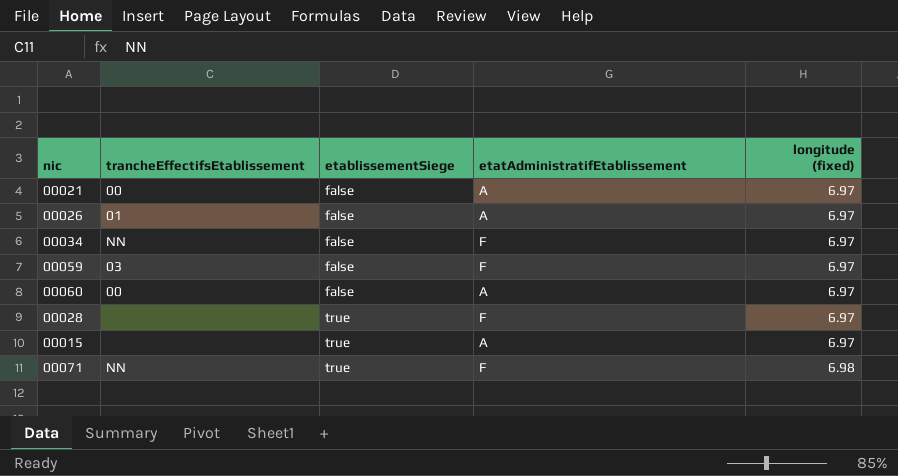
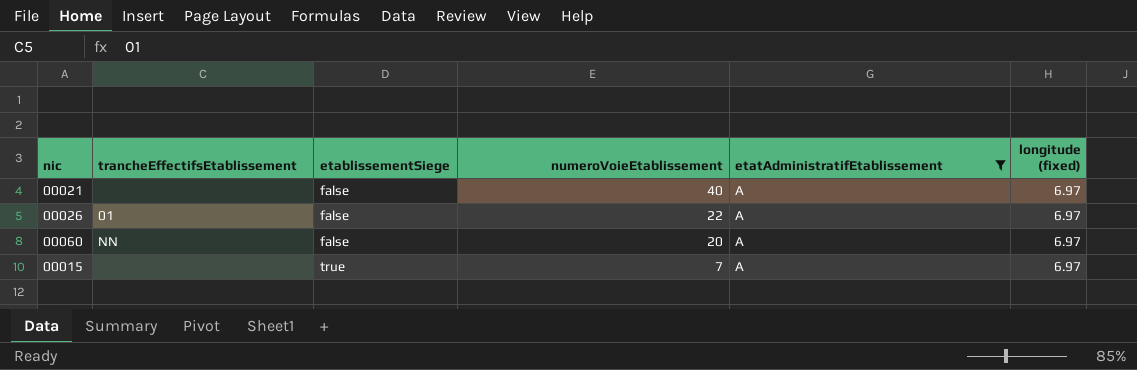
filter: none -> etatAdministratifEtablissement = A
column numeroVoieEtablissement | position: none -> 4
00021 | trancheEffectifsEtablissement: 00 -> none
00060 | trancheEffectifsEtablissement: 00 -> NN

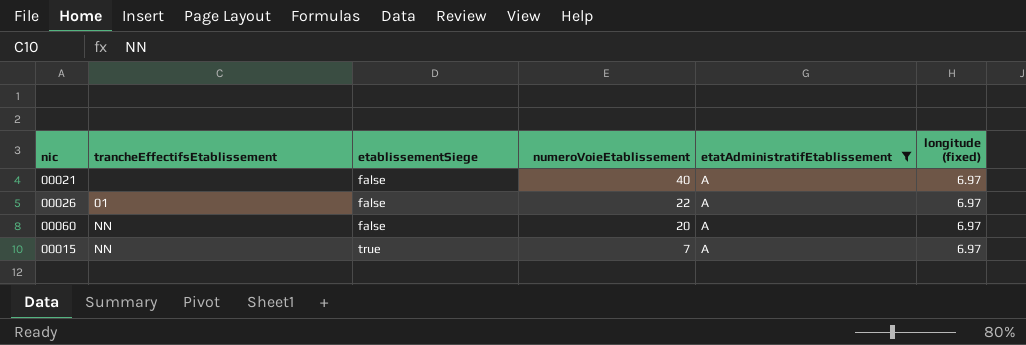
00015 | trancheEffectifsEtablissement: none -> NN

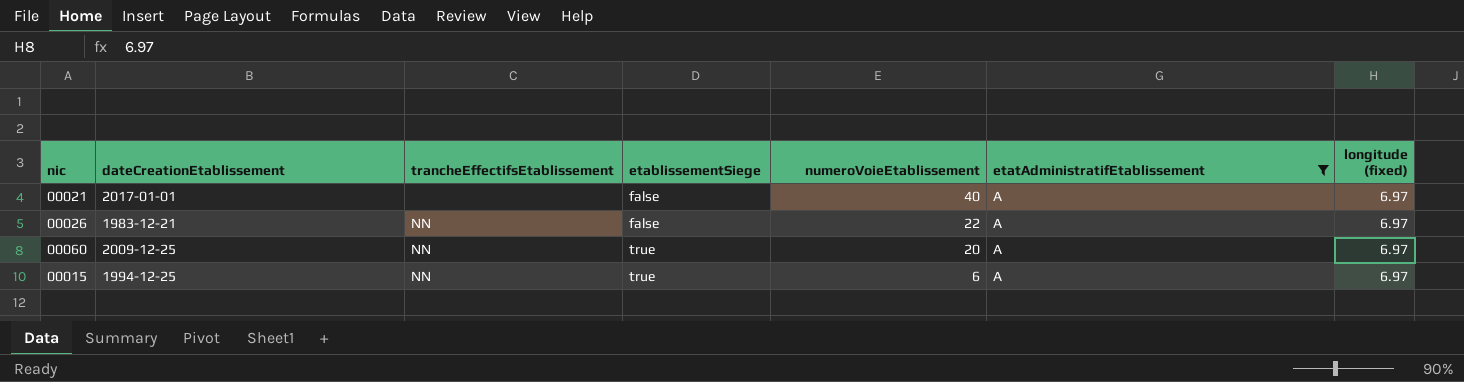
column dateCreationEtablissement | position: none -> 2
00026 | trancheEffectifsEtablissement: 01 -> NN
00060 | etablissementSiege: false -> true
00015 | numeroVoieEtablissement: 7 -> 6

